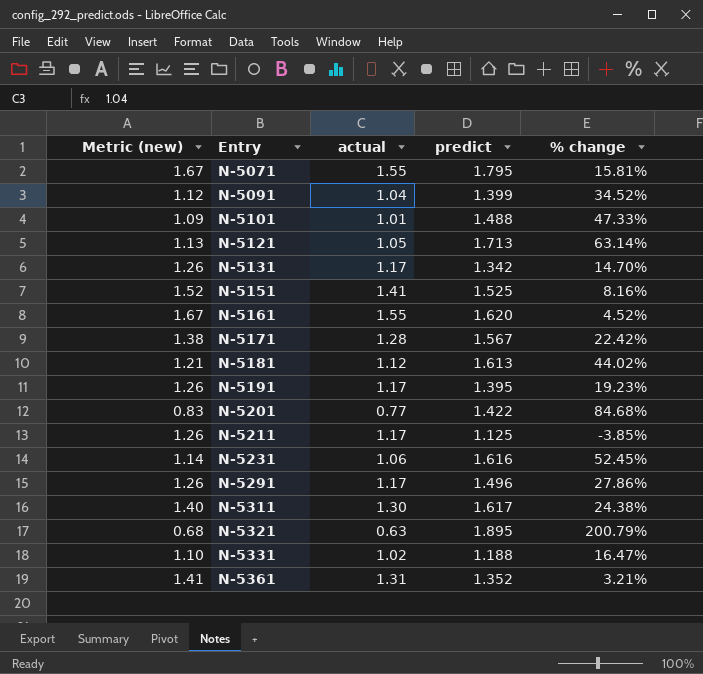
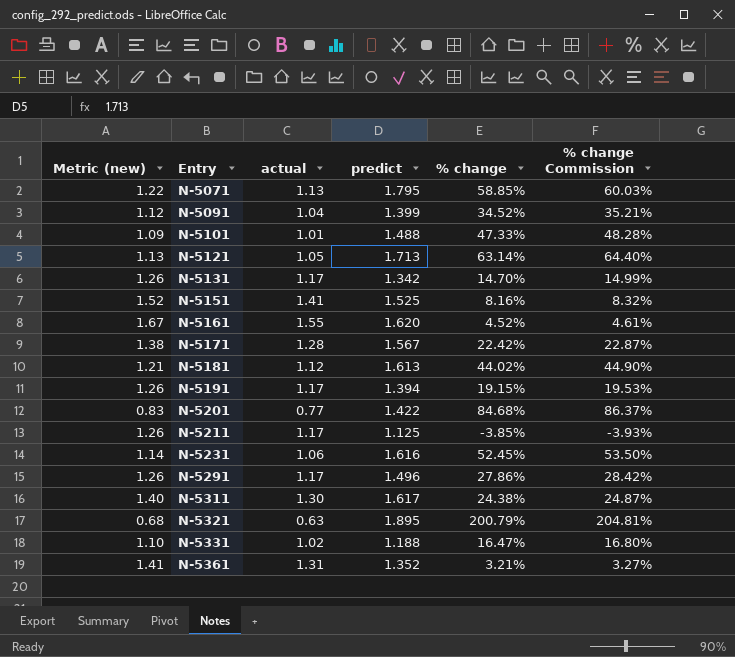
column % change Commission | formula: none -> [% change] * 1.02
N-5071 | Metric (new): 1.67 -> 1.22
N-5071 | actual: 1.55 -> 1.13
N-5071 | % change: 15.81% -> 58.85%
N-5191 | predict: 1.395 -> 1.394
N-5191 | % change: 19.23% -> 19.15%

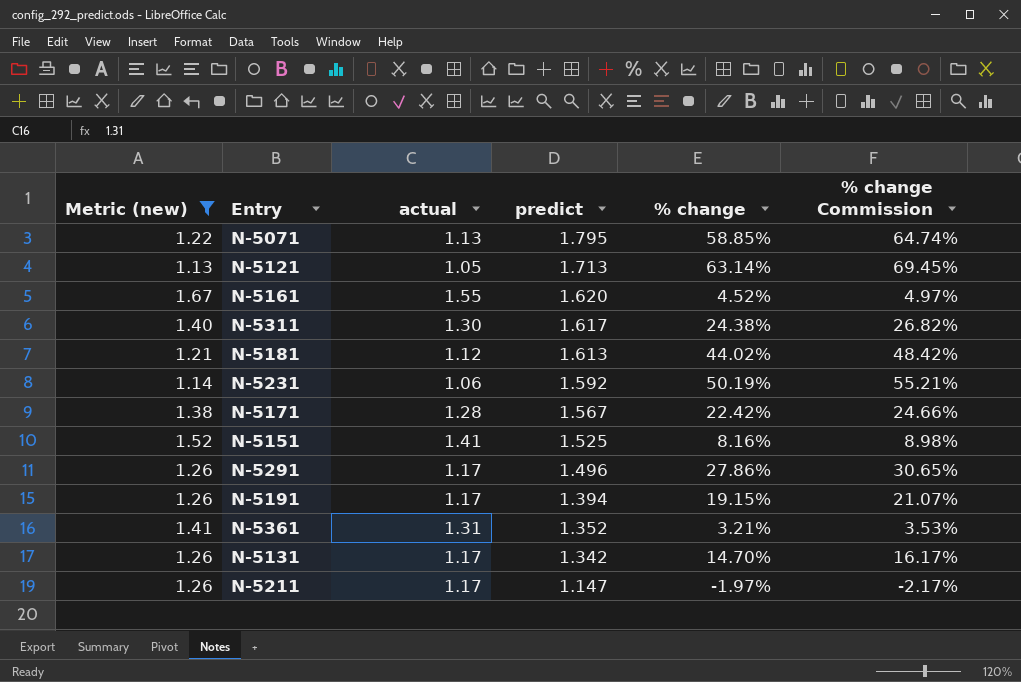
filter: none -> Metric (new) >= 1.13
row order: Entry ascending -> predict descending
column % change Commission | formula: [% change] * 1.02 -> [% change] * 1.1
N-5231 | predict: 1.616 -> 1.592
N-5231 | % change: 52.45% -> 50.19%
N-5211 | predict: 1.125 -> 1.147
N-5211 | % change: -3.85% -> -1.97%

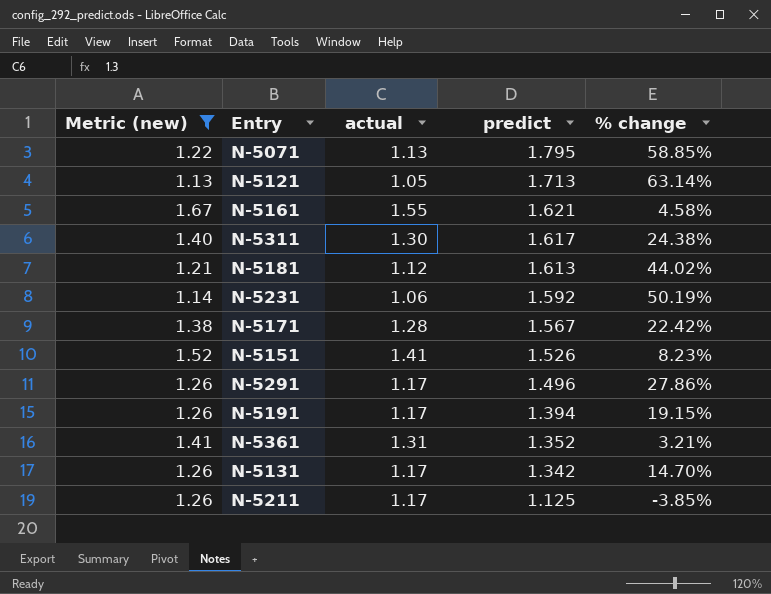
column % change Commission | formula: [% change] * 1.1 -> none
N-5161 | predict: 1.620 -> 1.621
N-5161 | % change: 4.52% -> 4.58%
N-5151 | predict: 1.525 -> 1.526
N-5151 | % change: 8.16% -> 8.23%
N-5211 | predict: 1.147 -> 1.125
N-5211 | % change: -1.97% -> -3.85%

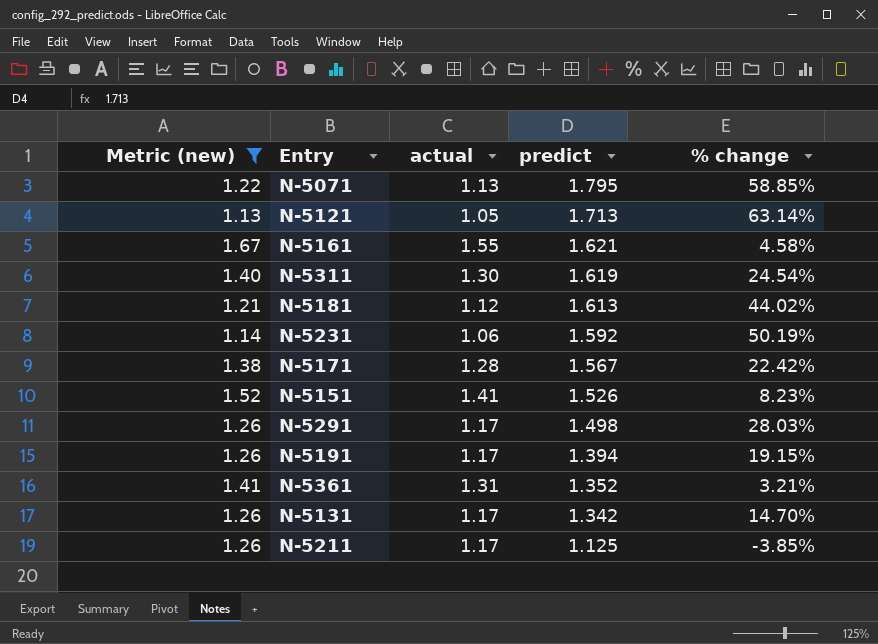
N-5311 | predict: 1.617 -> 1.619
N-5311 | % change: 24.38% -> 24.54%
N-5291 | predict: 1.496 -> 1.498
N-5291 | % change: 27.86% -> 28.03%

